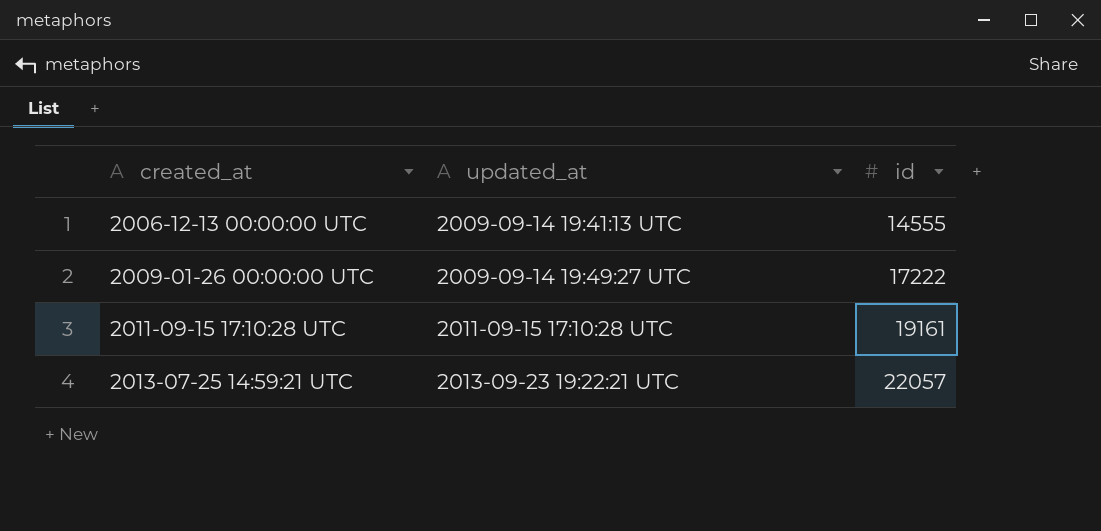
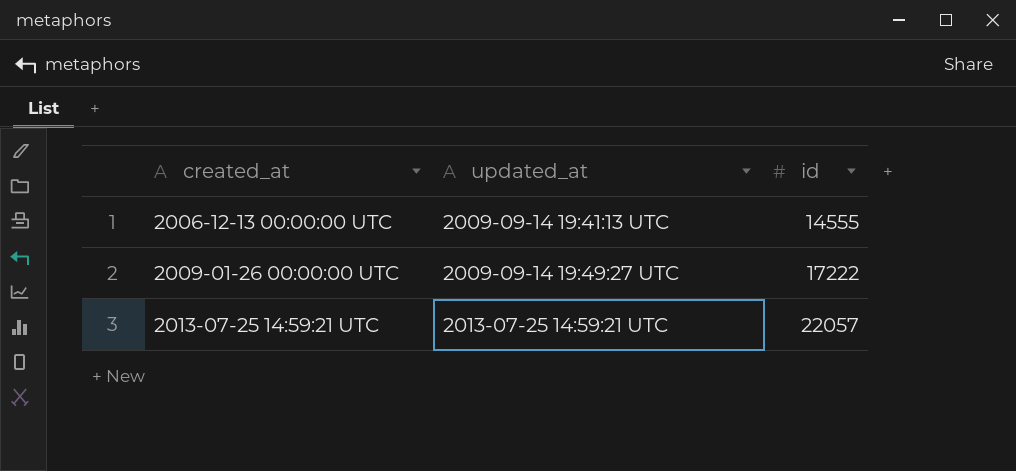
row 2011-09-15 17:10:28 UTC: 2011-09-15 17:10:28 UTC | 19161 -> none
2013-07-25 14:59:21 UTC | updated_at: 2013-09-23 19:22:21 UTC -> 2013-07-25 14:59:21 UTC

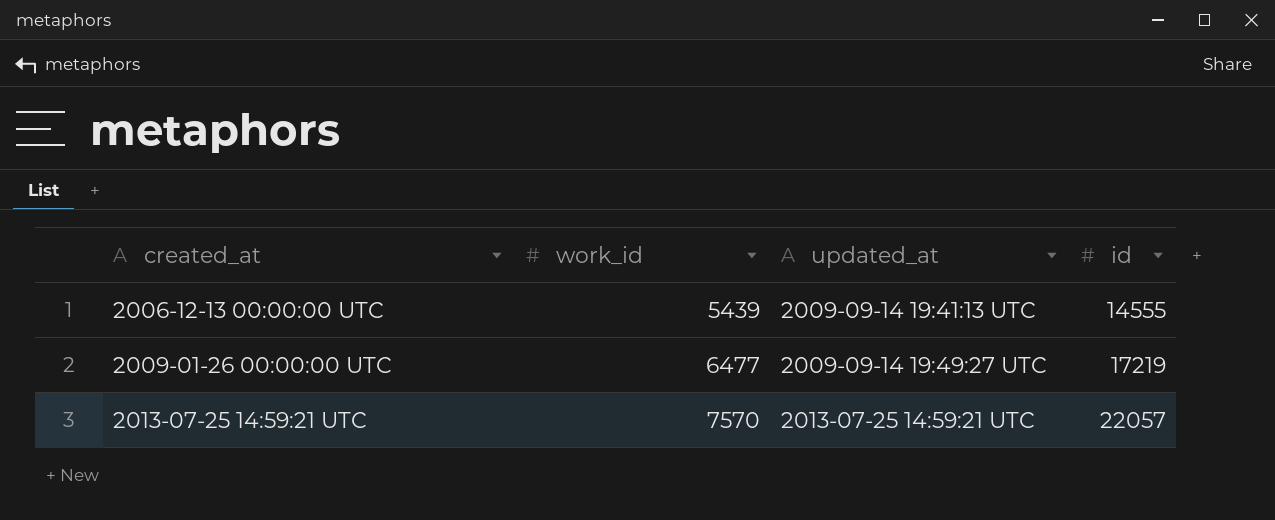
column work_id | position: none -> 2
2009-01-26 00:00:00 UTC | id: 17222 -> 17219

